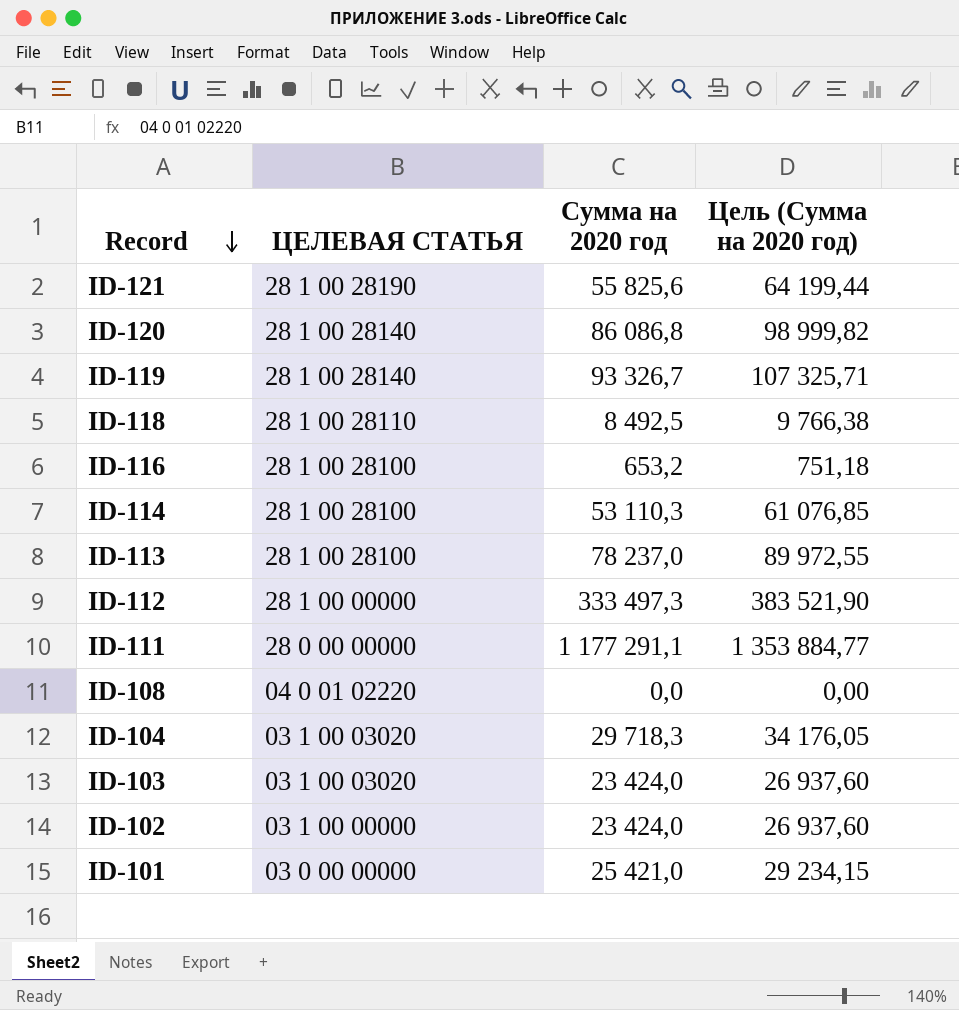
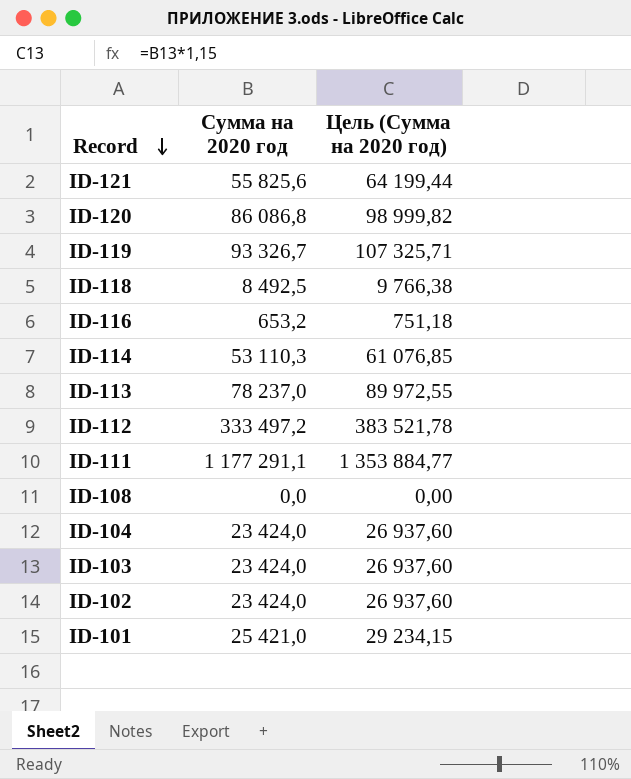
column ЦЕЛЕВАЯ СТАТЬЯ | position: 2 -> none
ID-112 | Сумма на 2020 год: 333 497,3 -> 333 497,2
ID-112 | Цель (Сумма на 2020 год): 383 521,90 -> 383 521,78
ID-104 | Сумма на 2020 год: 29 718,3 -> 23 424,0
ID-104 | Цель (Сумма на 2020 год): 34 176,05 -> 26 937,60

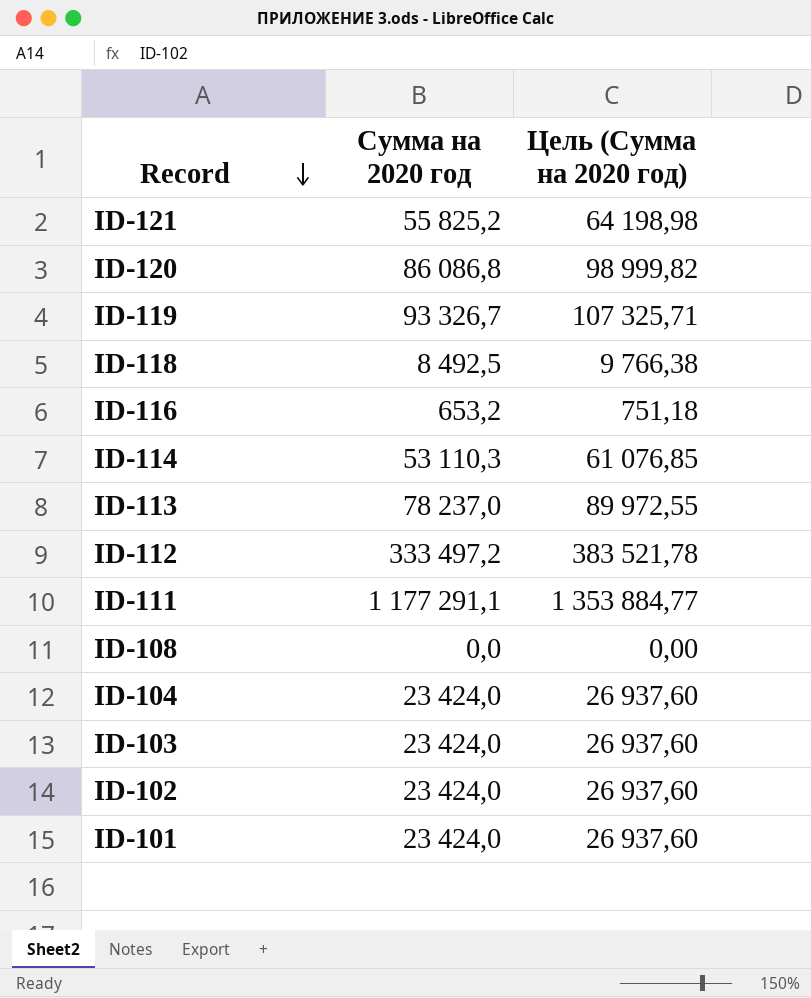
ID-121 | Сумма на 2020 год: 55 825,6 -> 55 825,2
ID-121 | Цель (Сумма на 2020 год): 64 199,44 -> 64 198,98
ID-101 | Сумма на 2020 год: 25 421,0 -> 23 424,0
ID-101 | Цель (Сумма на 2020 год): 29 234,15 -> 26 937,60

